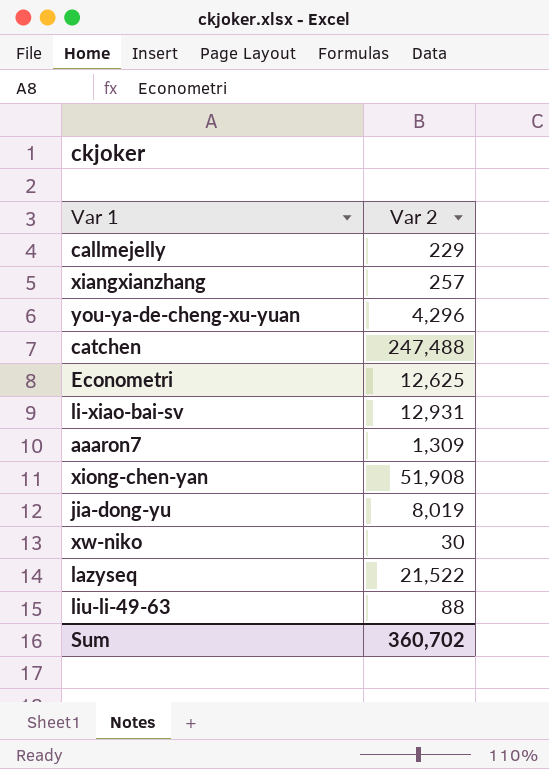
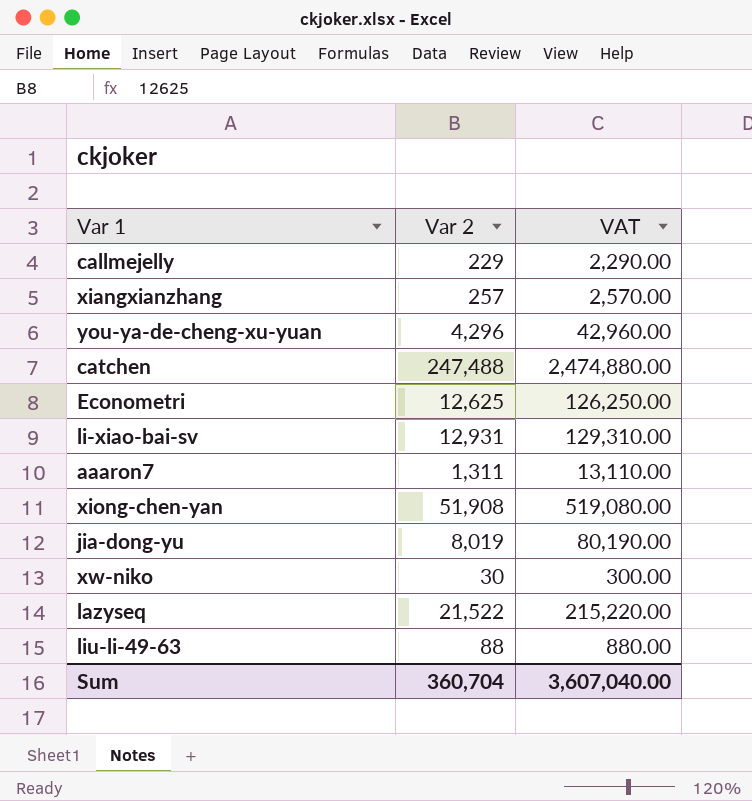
column VAT | formula: none -> [Var 2] * 10
aaaron7 | Var 2: 1,309 -> 1,311
Sum | Var 2: 360,702 -> 360,704

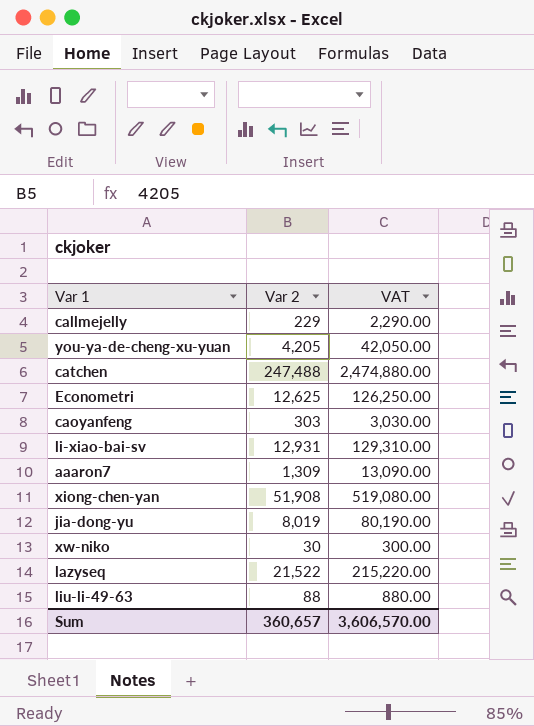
row xiangxianzhang: 257 | 2,570.00 -> none
you-ya-de-cheng-xu-yuan | Var 2: 4,296 -> 4,205
you-ya-de-cheng-xu-yuan | VAT: 42,960.00 -> 42,050.00
row caoyanfeng: none -> 303 | 3,030.00
aaaron7 | Var 2: 1,311 -> 1,309
aaaron7 | VAT: 13,110.00 -> 13,090.00
Sum | Var 2: 360,704 -> 360,657
Sum | VAT: 3,607,040.00 -> 3,606,570.00

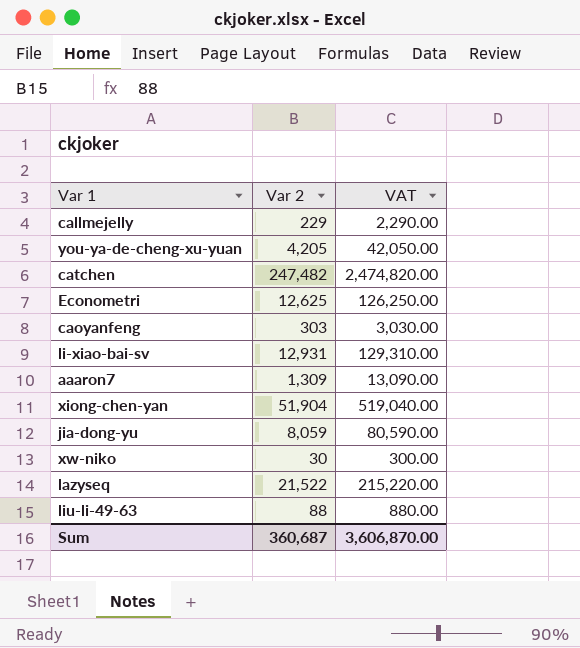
catchen | Var 2: 247,488 -> 247,482
catchen | VAT: 2,474,880.00 -> 2,474,820.00
xiong-chen-yan | Var 2: 51,908 -> 51,904
xiong-chen-yan | VAT: 519,080.00 -> 519,040.00
jia-dong-yu | Var 2: 8,019 -> 8,059
jia-dong-yu | VAT: 80,190.00 -> 80,590.00
Sum | Var 2: 360,657 -> 360,687
Sum | VAT: 3,606,570.00 -> 3,606,870.00

